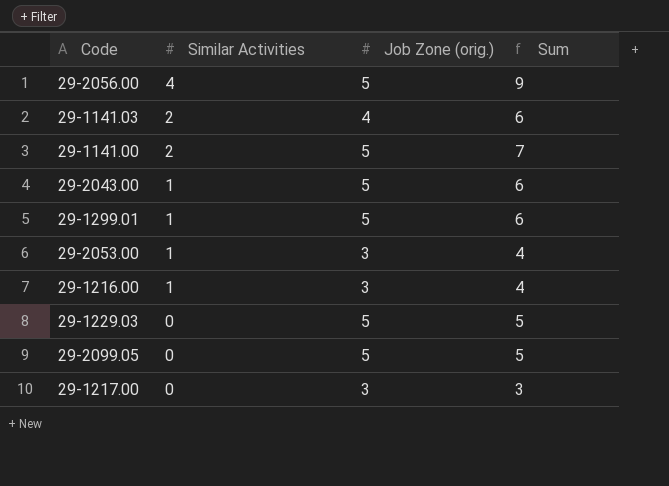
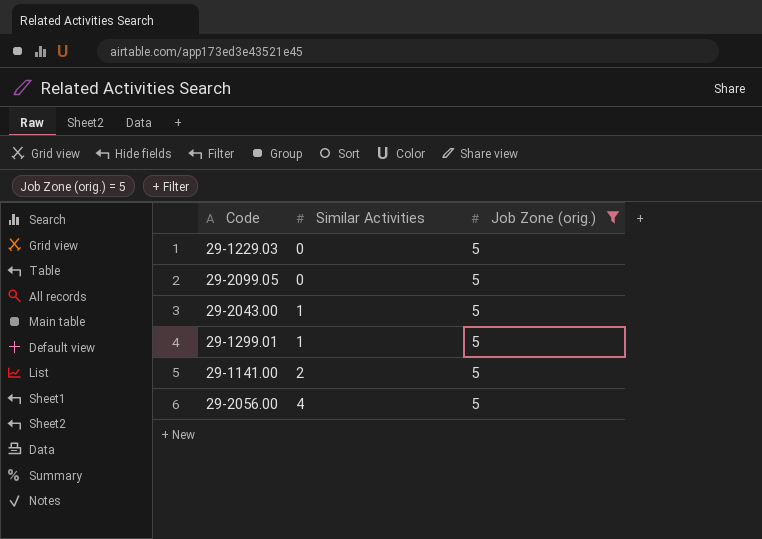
filter: none -> Job Zone (orig.) = 5
row order: Similar Activities descending -> Similar Activities ascending
column Sum | formula: [Similar Activities] + [Job Zone (orig.)] -> none

